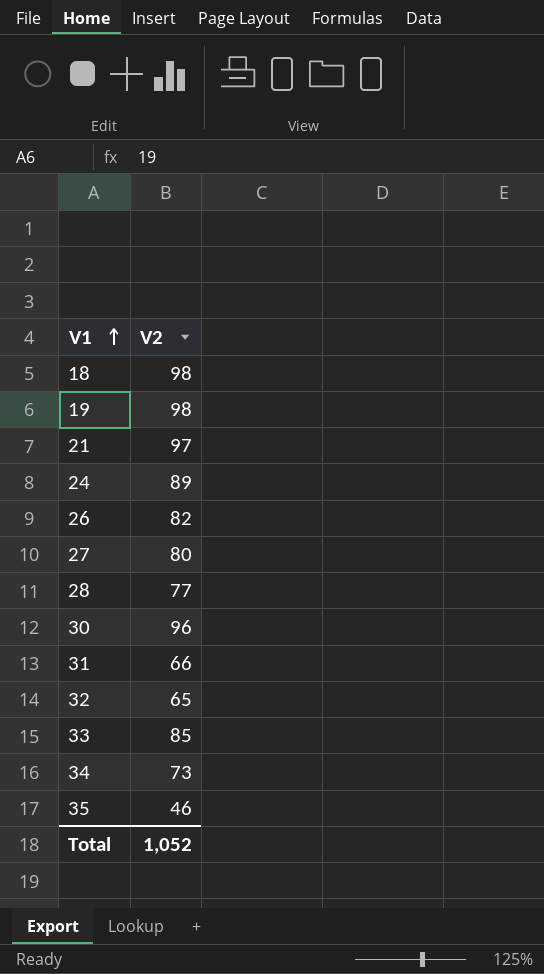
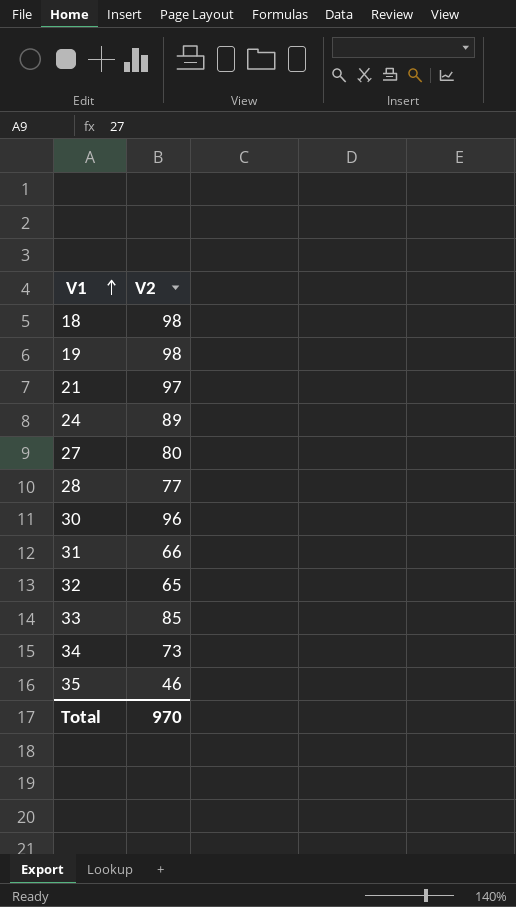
row 26: 82 -> none
Total | V2: 1,052 -> 970

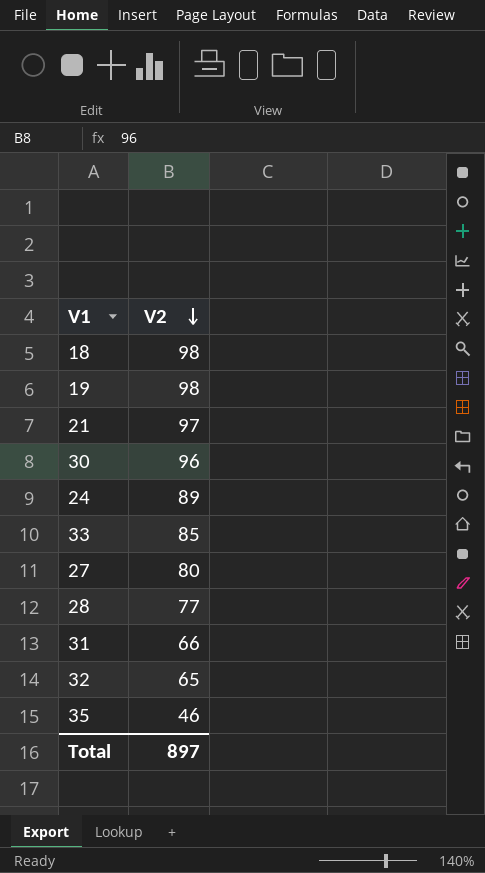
row order: V1 ascending -> V2 descending
row 34: 73 -> none
Total | V2: 970 -> 897

